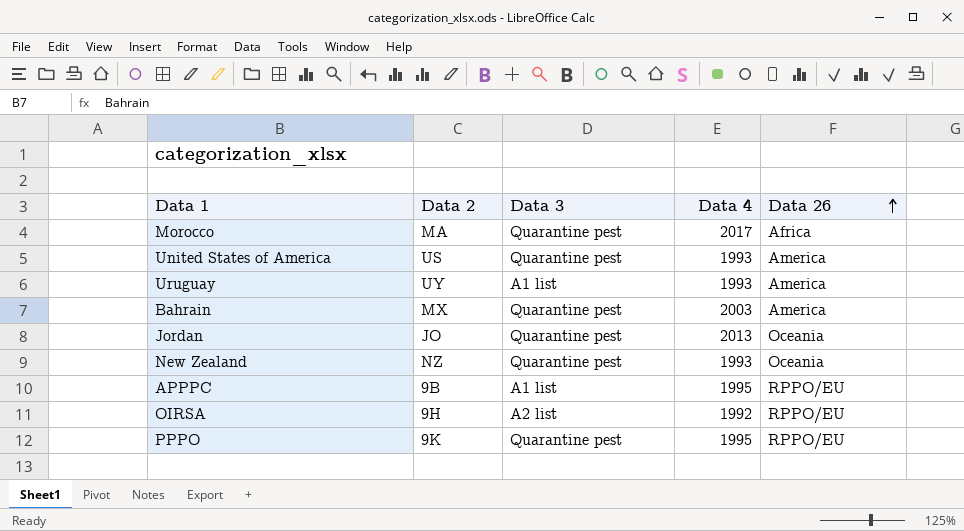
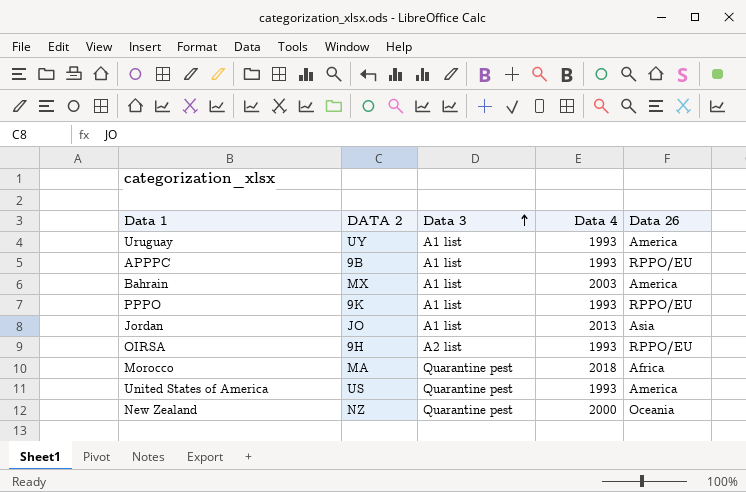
row order: Data 26 ascending -> Data 3 ascending
column name: Data 2 -> DATA 2
APPPC | Data 4: 1995 -> 1993
Bahrain | Data 3: Quarantine pest -> A1 list
PPPO | Data 3: Quarantine pest -> A1 list
PPPO | Data 4: 1995 -> 1993
Jordan | Data 3: Quarantine pest -> A1 list
Jordan | Data 26: Oceania -> Asia
OIRSA | Data 4: 1992 -> 1993
Morocco | Data 4: 2017 -> 2018
New Zealand | Data 4: 1993 -> 2000

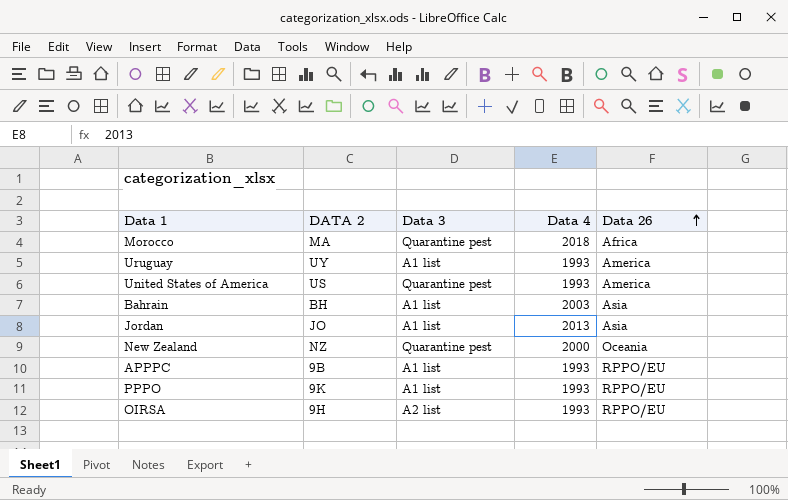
row order: Data 3 ascending -> Data 26 ascending
Bahrain | DATA 2: MX -> BH
Bahrain | Data 26: America -> Asia

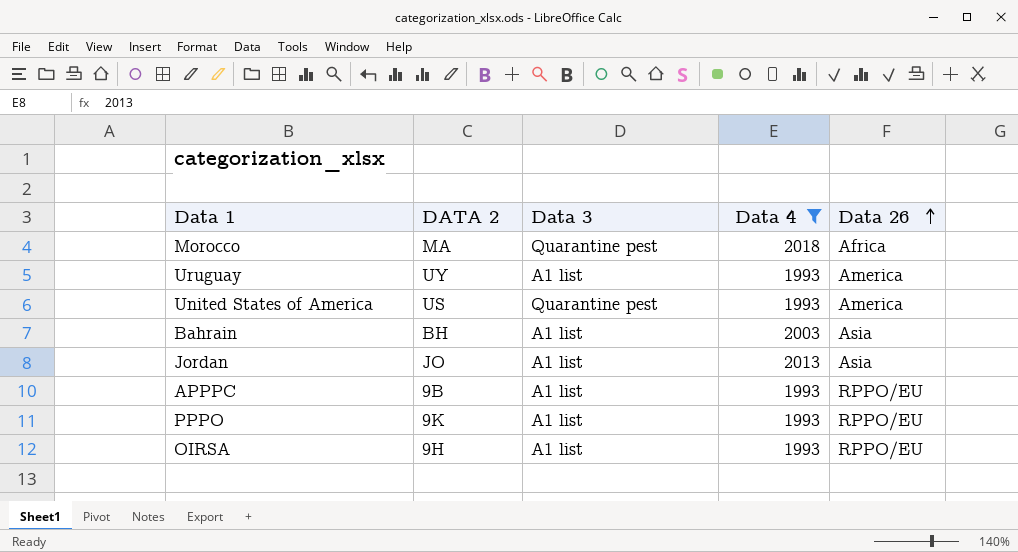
filter: none -> Data 4 != 2000
OIRSA | Data 3: A2 list -> A1 list

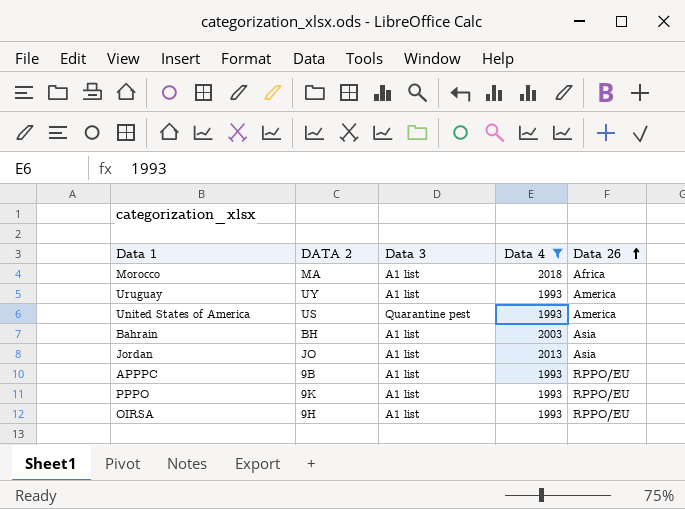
Morocco | Data 3: Quarantine pest -> A1 list

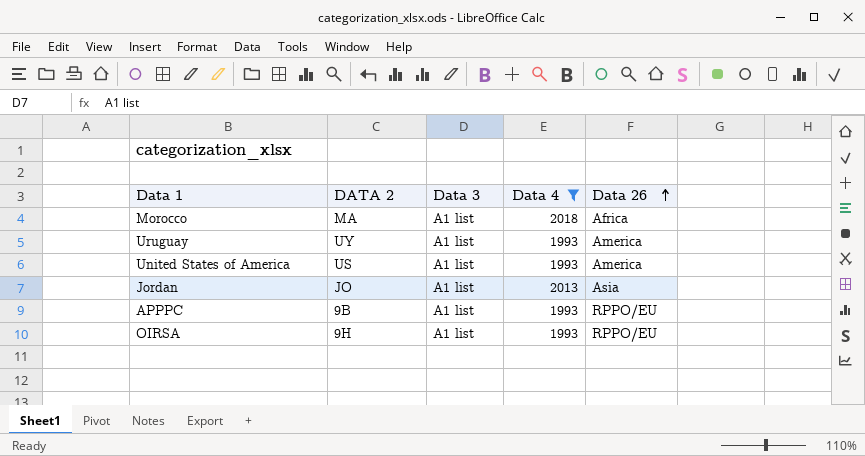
row Bahrain: BH | A1 list | 2003 | Asia -> none
row PPPO: 9K | A1 list | 1993 | RPPO/EU -> none
United States of America | Data 3: Quarantine pest -> A1 list

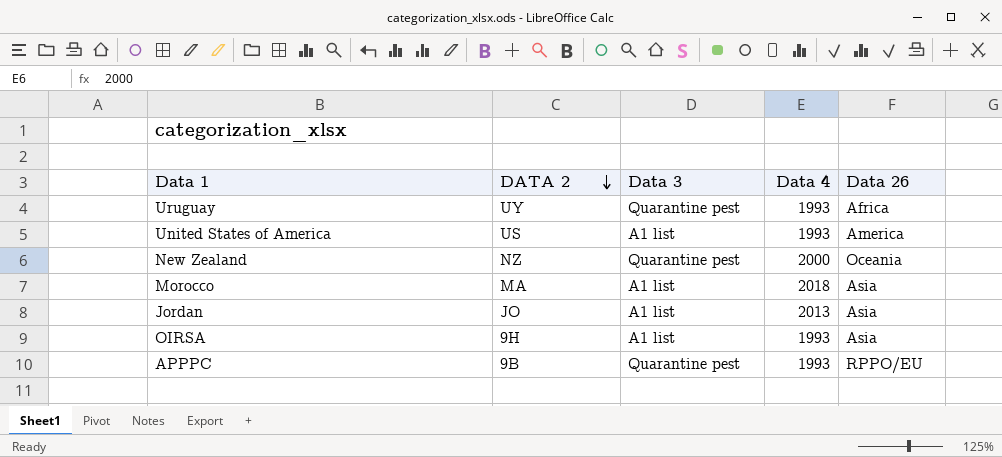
filter: Data 4 != 2000 -> none
row order: Data 26 ascending -> DATA 2 descending
Uruguay | Data 3: A1 list -> Quarantine pest
Uruguay | Data 26: America -> Africa
Morocco | Data 26: Africa -> Asia
OIRSA | Data 26: RPPO/EU -> Asia
APPPC | Data 3: A1 list -> Quarantine pest

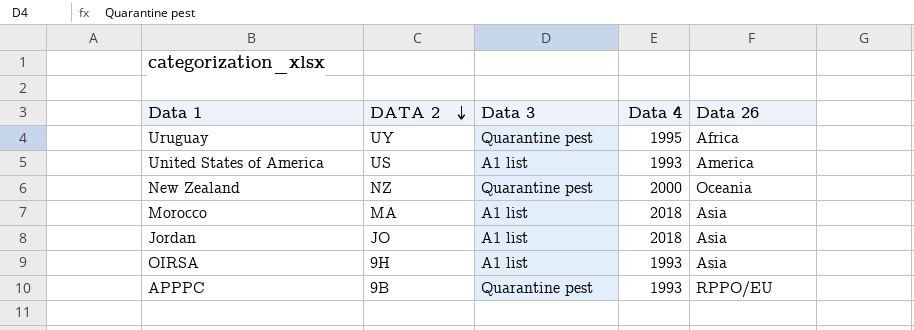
Uruguay | Data 4: 1993 -> 1995
Jordan | Data 4: 2013 -> 2018

